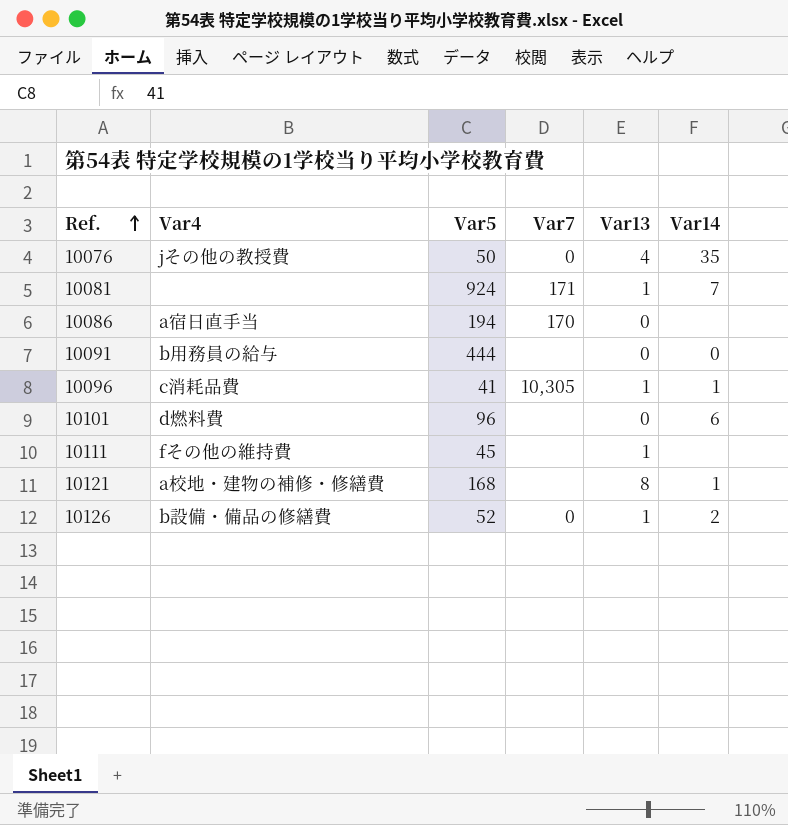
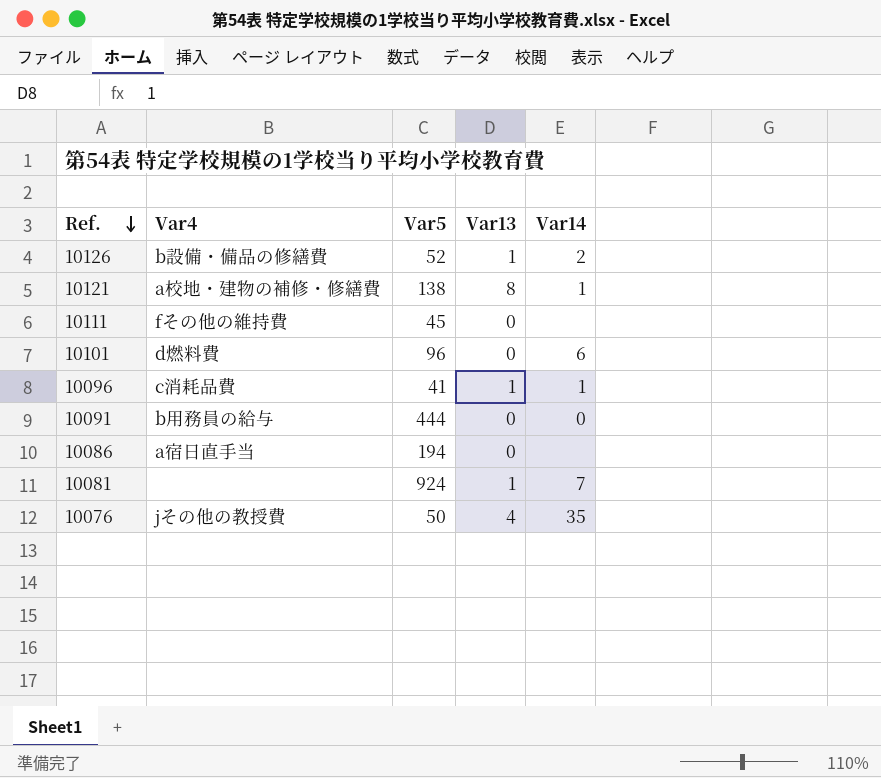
row order: Ref. ascending -> Ref. descending
column Var7 | position: 4 -> none
10121 | Var5: 168 -> 138
10111 | Var13: 1 -> 0

